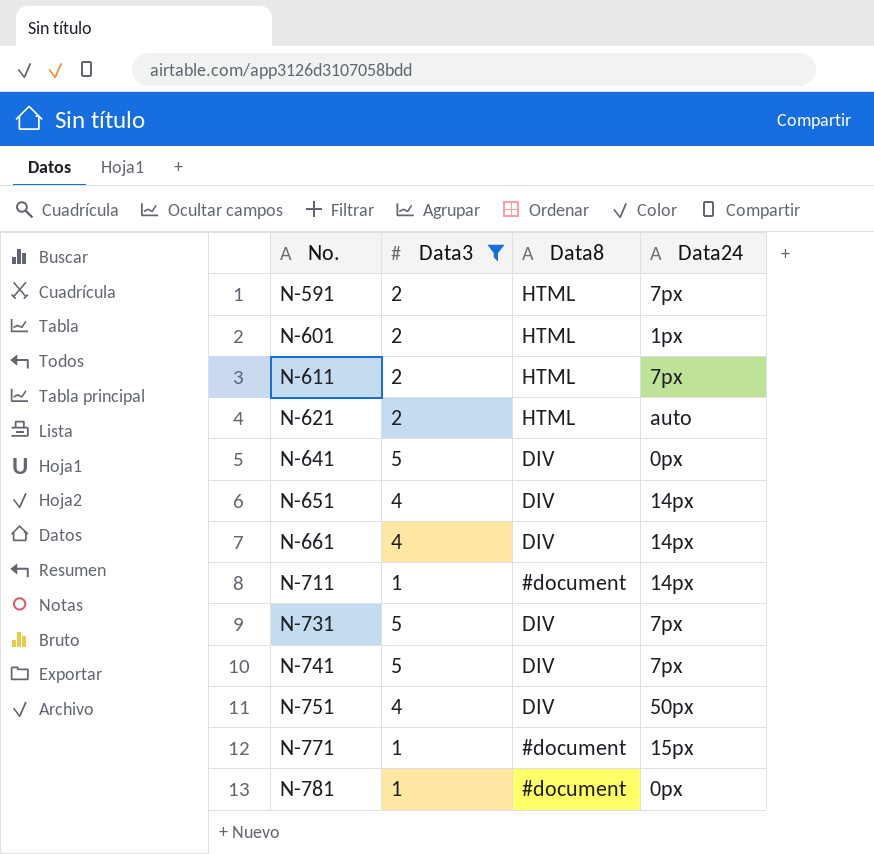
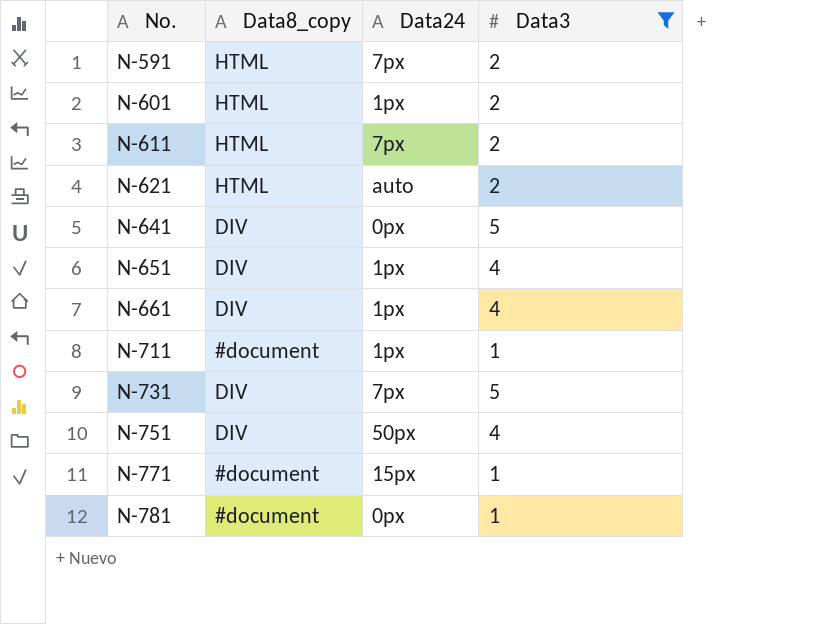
column name: Data8 -> Data8_copy
column Data3 | position: 2 -> 4
row N-741: 5 | DIV | 7px -> none
N-651 | Data24: 14px -> 1px
N-661 | Data24: 14px -> 1px
N-711 | Data24: 14px -> 1px

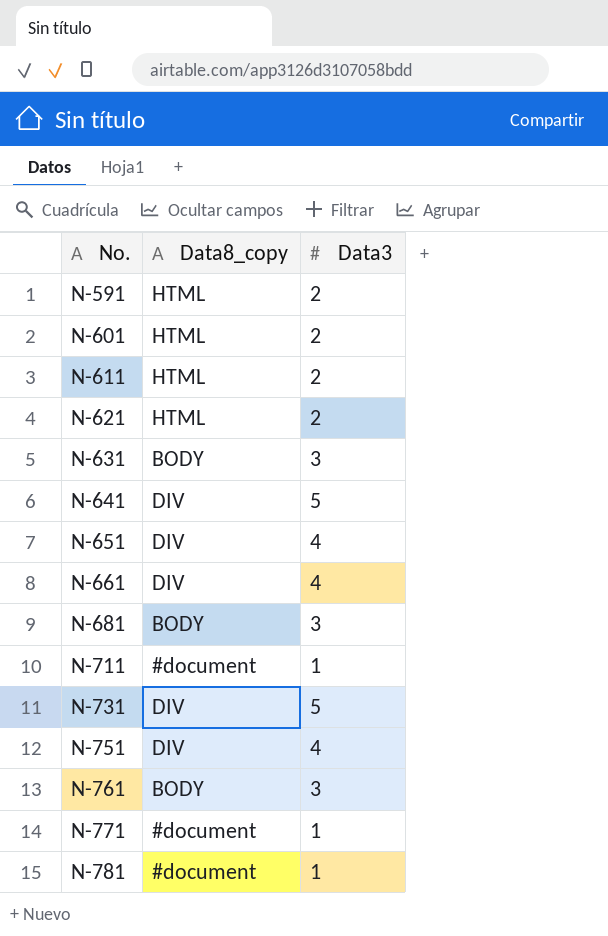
filter: Data3 != 3 -> none
column Data24 | position: 3 -> none

